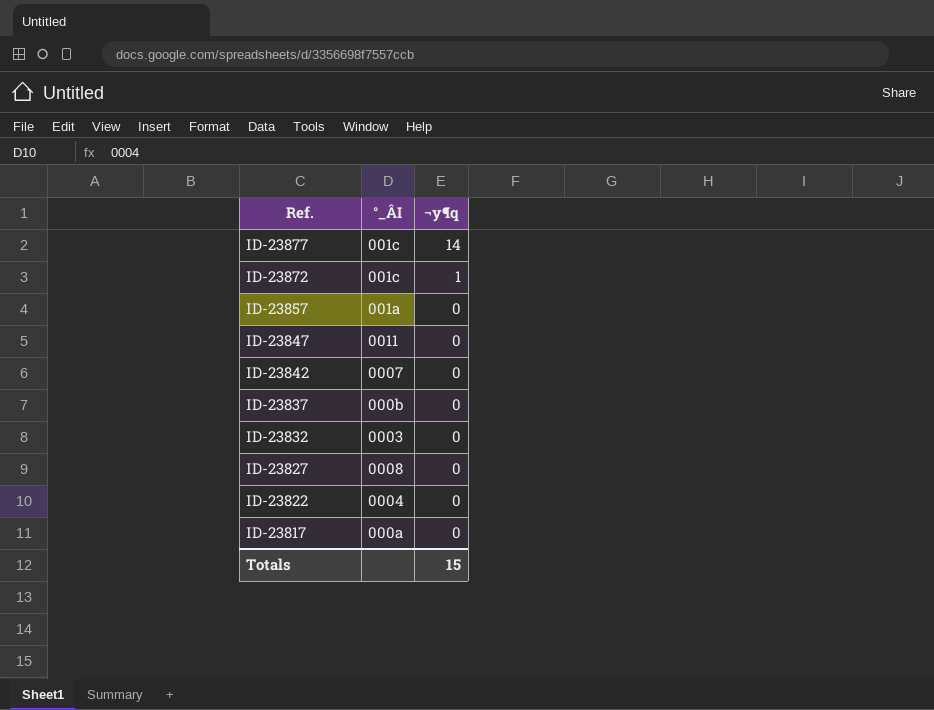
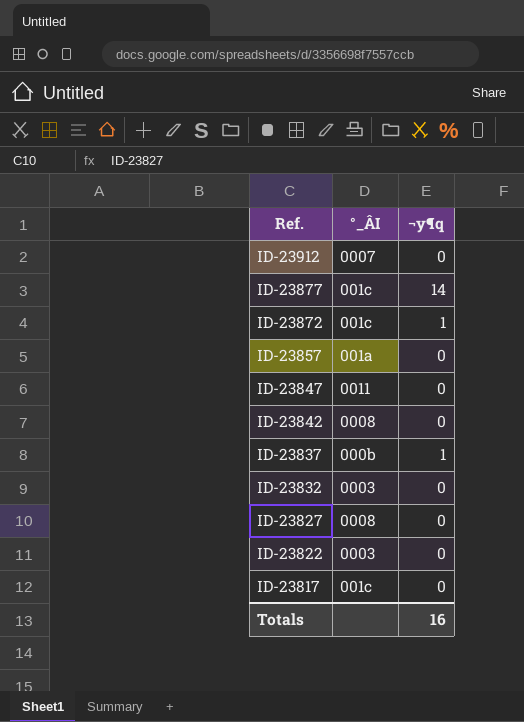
row ID-23912: none -> 0007 | 0
ID-23842 | °_ÂI: 0007 -> 0008
ID-23837 | ¬y¶q: 0 -> 1
ID-23822 | °_ÂI: 0004 -> 0003
ID-23817 | °_ÂI: 000a -> 001c
Totals | ¬y¶q: 15 -> 16

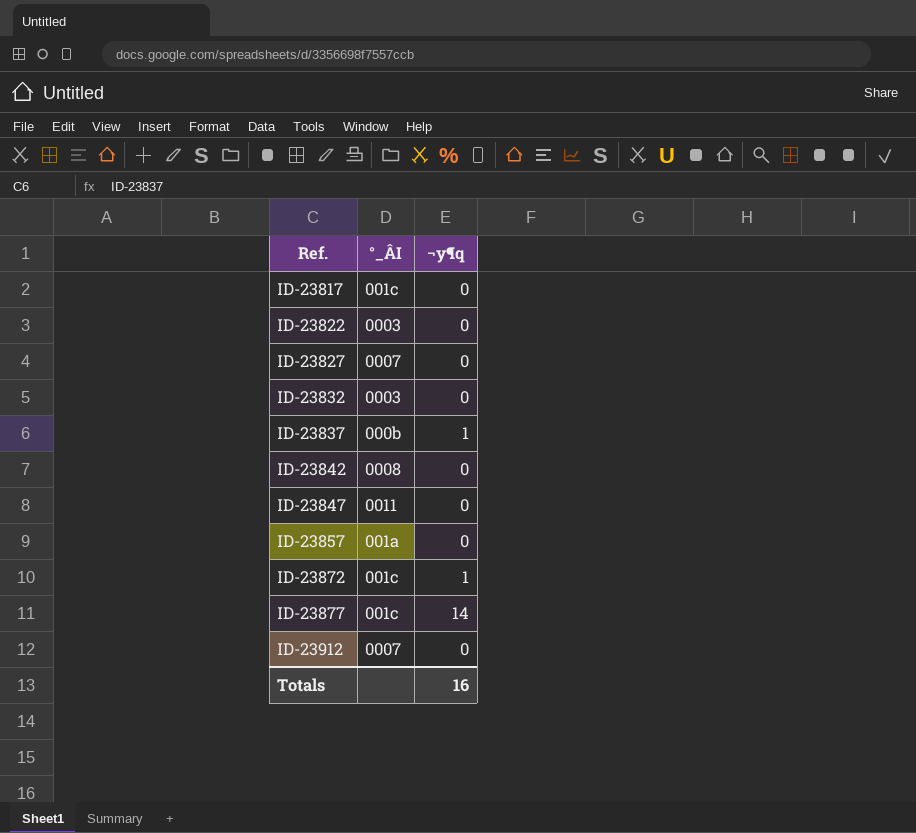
row order: Ref. descending -> Ref. ascending
ID-23827 | °_ÂI: 0008 -> 0007

